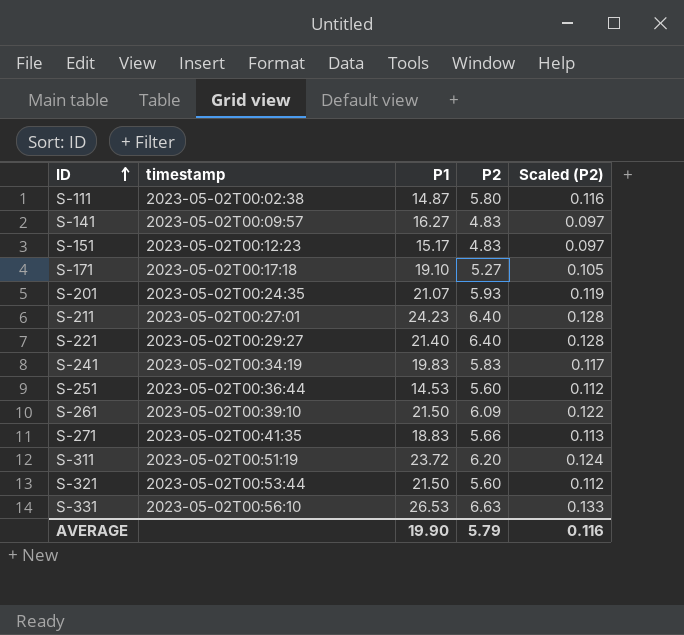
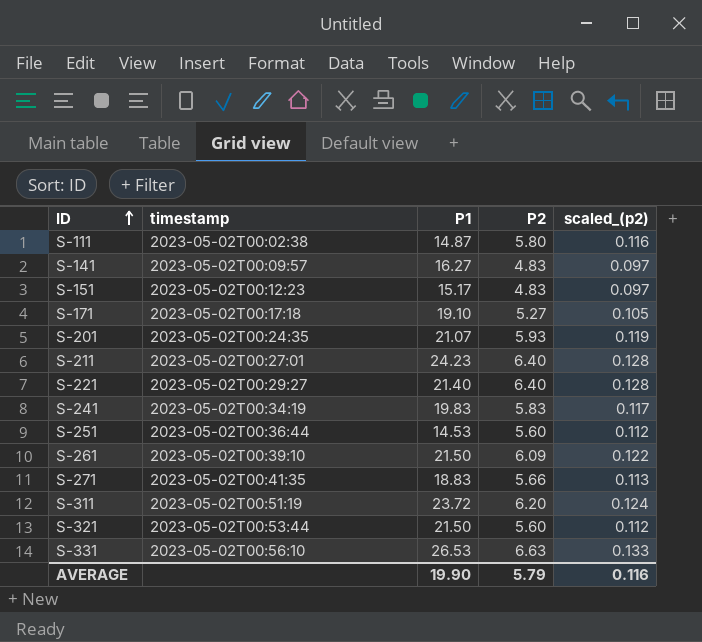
column name: Scaled (P2) -> scaled_(p2)

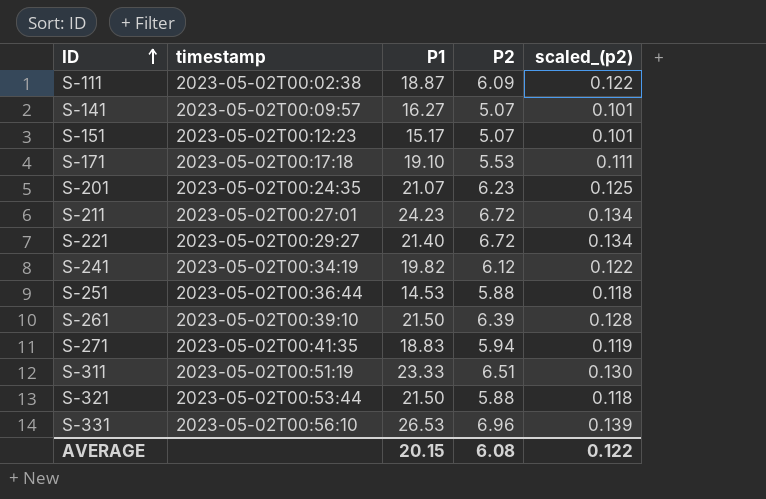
S-111 | P1: 14.87 -> 18.87
S-111 | P2: 5.80 -> 6.09
S-111 | scaled_(p2): 0.116 -> 0.122
S-141 | P2: 4.83 -> 5.07
S-141 | scaled_(p2): 0.097 -> 0.101
S-151 | P2: 4.83 -> 5.07
S-151 | scaled_(p2): 0.097 -> 0.101
S-171 | P2: 5.27 -> 5.53
S-171 | scaled_(p2): 0.105 -> 0.111
S-201 | P2: 5.93 -> 6.23
S-201 | scaled_(p2): 0.119 -> 0.125
S-211 | P2: 6.40 -> 6.72
S-211 | scaled_(p2): 0.128 -> 0.134
S-221 | P2: 6.40 -> 6.72
S-221 | scaled_(p2): 0.128 -> 0.134
S-241 | P1: 19.83 -> 19.82
S-241 | P2: 5.83 -> 6.12
S-241 | scaled_(p2): 0.117 -> 0.122
S-251 | P2: 5.60 -> 5.88
S-251 | scaled_(p2): 0.112 -> 0.118
S-261 | P2: 6.09 -> 6.39
S-261 | scaled_(p2): 0.122 -> 0.128
S-271 | P2: 5.66 -> 5.94
S-271 | scaled_(p2): 0.113 -> 0.119
S-311 | P1: 23.72 -> 23.33
S-311 | P2: 6.20 -> 6.51
S-311 | scaled_(p2): 0.124 -> 0.130
S-321 | P2: 5.60 -> 5.88
S-321 | scaled_(p2): 0.112 -> 0.118
S-331 | P2: 6.63 -> 6.96
S-331 | scaled_(p2): 0.133 -> 0.139
AVERAGE | P1: 19.90 -> 20.15
AVERAGE | P2: 5.79 -> 6.08
AVERAGE | scaled_(p2): 0.116 -> 0.122

